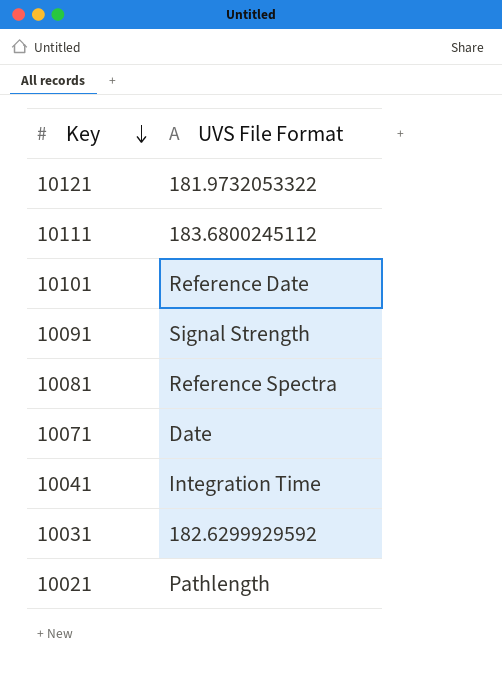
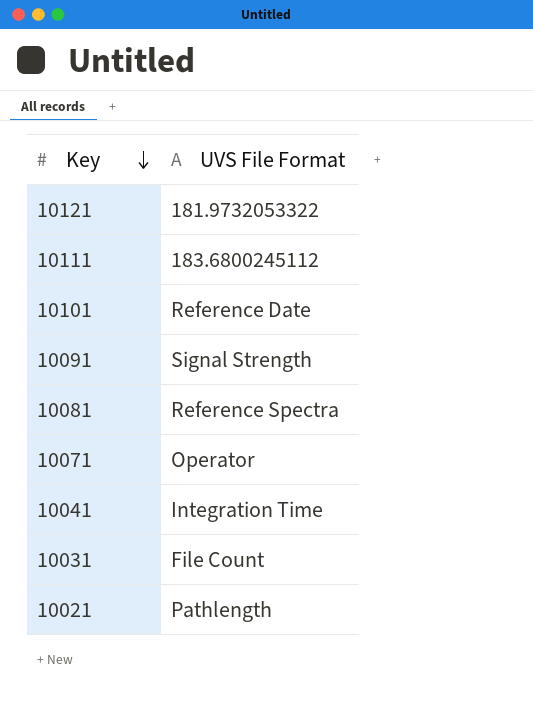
10071 | UVS File Format: Date -> Operator
10031 | UVS File Format: 182.6299929592 -> File Count

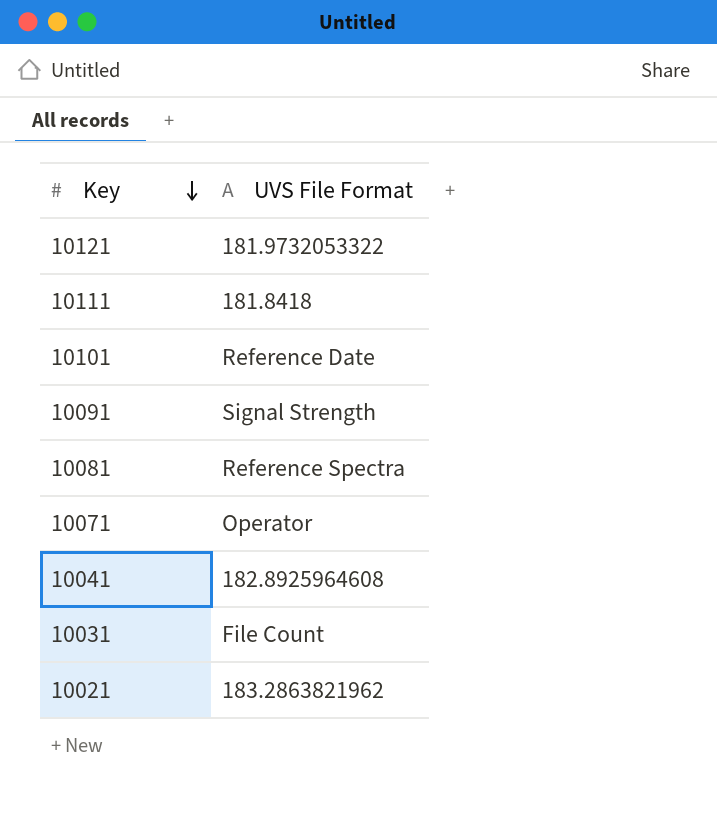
10111 | UVS File Format: 183.6800245112 -> 181.8418
10041 | UVS File Format: Integration Time -> 182.8925964608
10021 | UVS File Format: Pathlength -> 183.2863821962

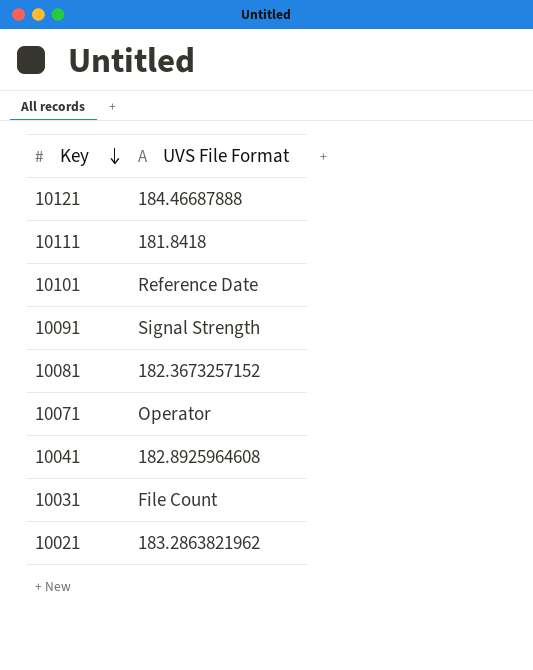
10121 | UVS File Format: 181.9732053322 -> 184.46687888
10081 | UVS File Format: Reference Spectra -> 182.3673257152

